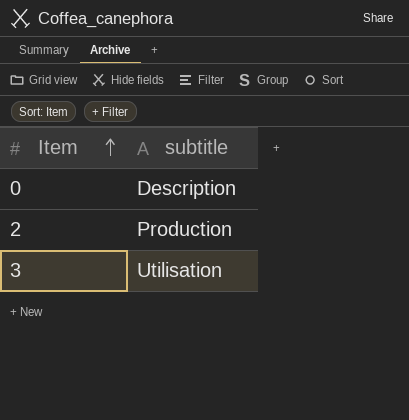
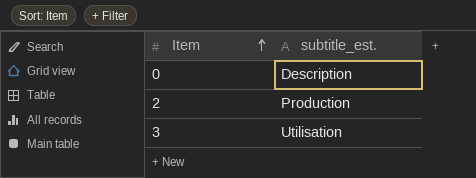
column name: subtitle -> subtitle_est.

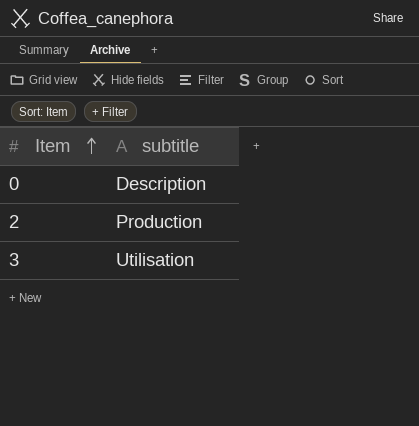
column name: subtitle_est. -> subtitle

